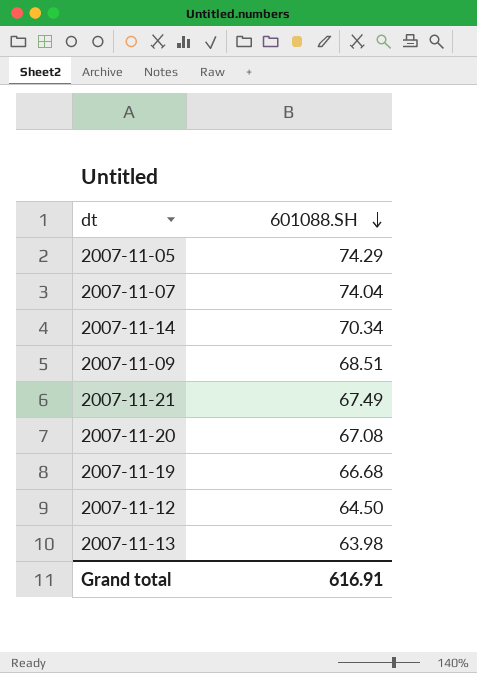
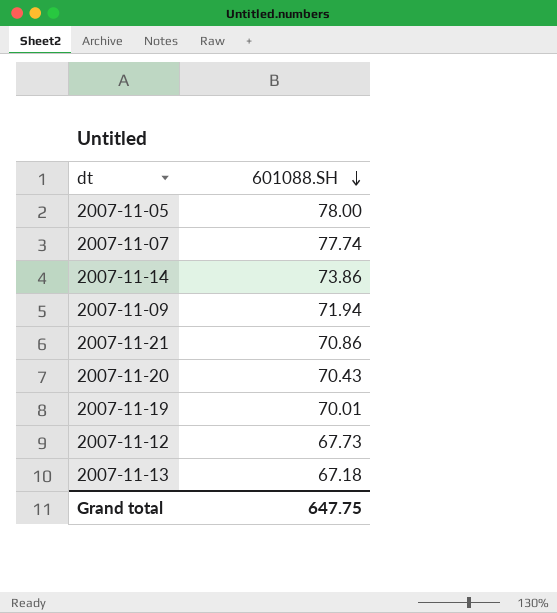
2007-11-05 | 601088.SH: 74.29 -> 78.00
2007-11-07 | 601088.SH: 74.04 -> 77.74
2007-11-14 | 601088.SH: 70.34 -> 73.86
2007-11-09 | 601088.SH: 68.51 -> 71.94
2007-11-21 | 601088.SH: 67.49 -> 70.86
2007-11-20 | 601088.SH: 67.08 -> 70.43
2007-11-19 | 601088.SH: 66.68 -> 70.01
2007-11-12 | 601088.SH: 64.50 -> 67.73
2007-11-13 | 601088.SH: 63.98 -> 67.18
Grand total | 601088.SH: 616.91 -> 647.75

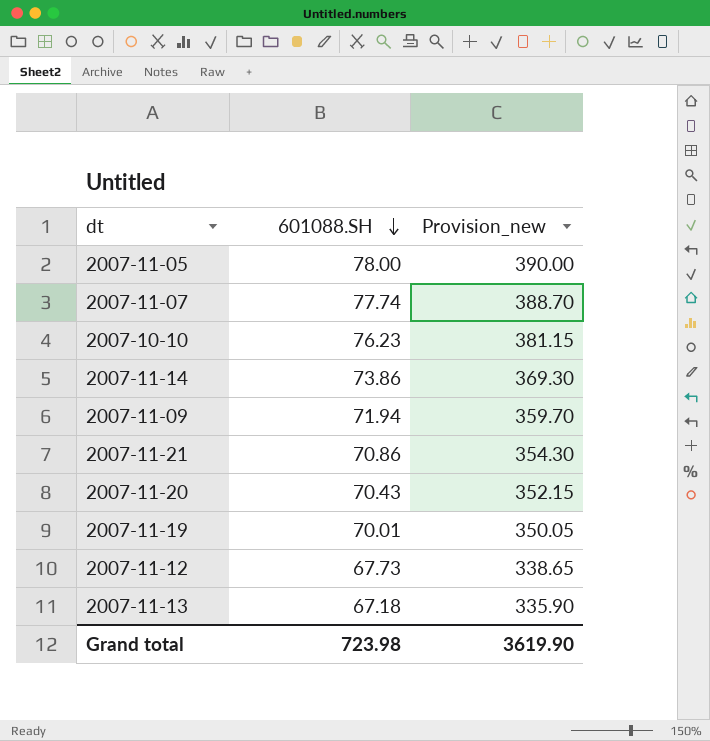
column Provision_new | formula: none -> [601088.SH] * 5
row 2007-10-10: none -> 76.23 | 381.15
Grand total | 601088.SH: 647.75 -> 723.98

